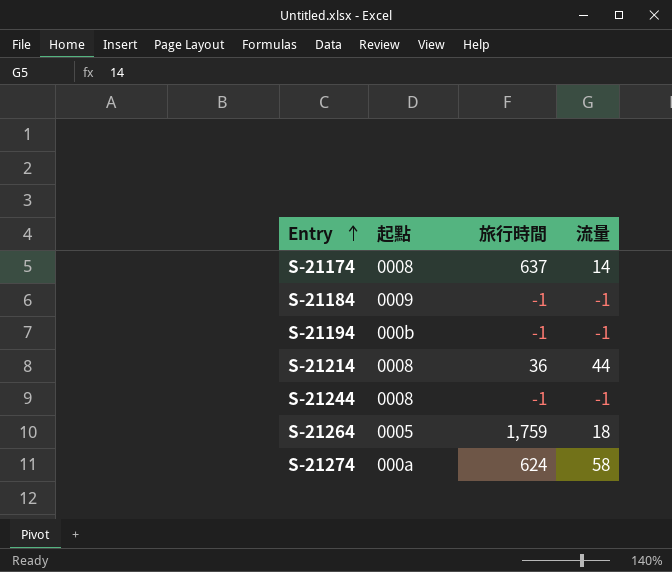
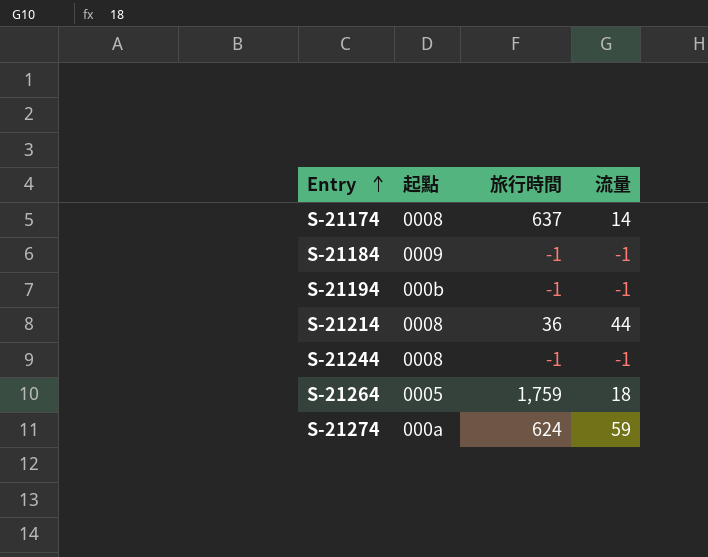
S-21274 | 流量: 58 -> 59

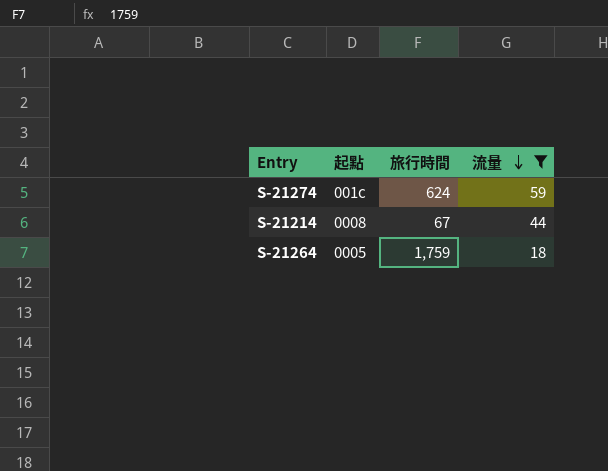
filter: none -> 流量 >= 18
row order: Entry ascending -> 流量 descending
S-21274 | 起點: 000a -> 001c
S-21214 | 旅行時間: 36 -> 67

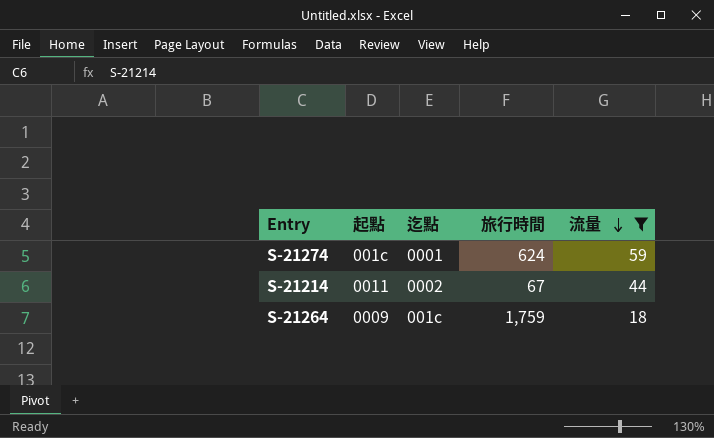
column 迄點 | position: none -> 3
S-21214 | 起點: 0008 -> 0011
S-21264 | 起點: 0005 -> 0009

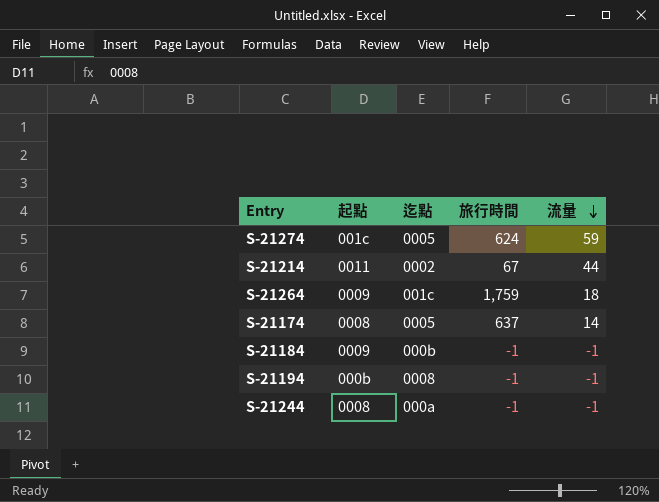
filter: 流量 >= 18 -> none
S-21274 | 迄點: 0001 -> 0005

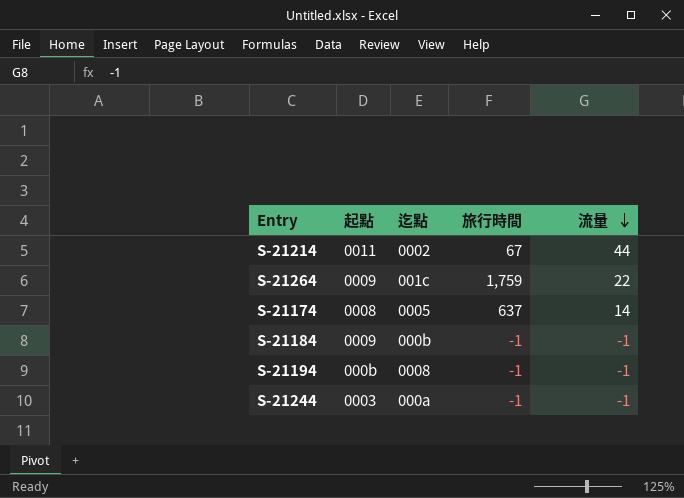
row S-21274: 001c | 0005 | 624 | 59 -> none
S-21264 | 流量: 18 -> 22
S-21244 | 起點: 0008 -> 0003

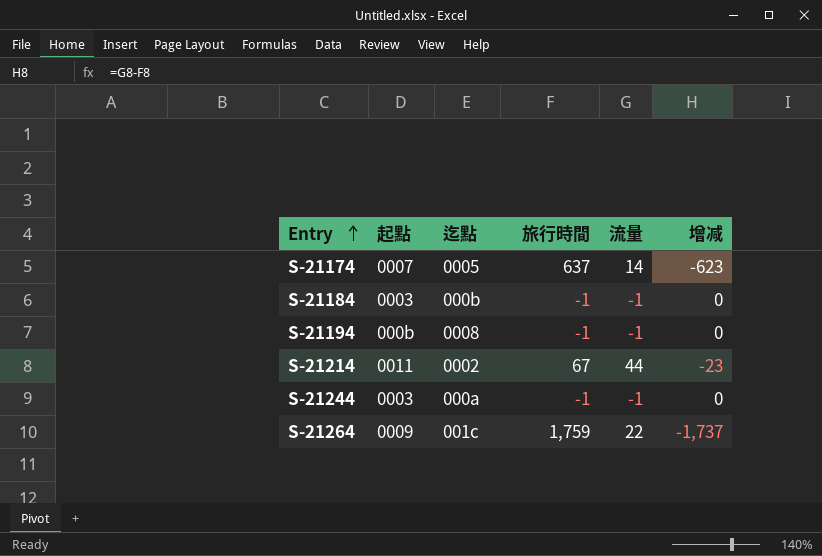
row order: 流量 descending -> Entry ascending
column 增减 | formula: none -> [流量] - [旅行時間]
S-21174 | 起點: 0008 -> 0007
S-21184 | 起點: 0009 -> 0003

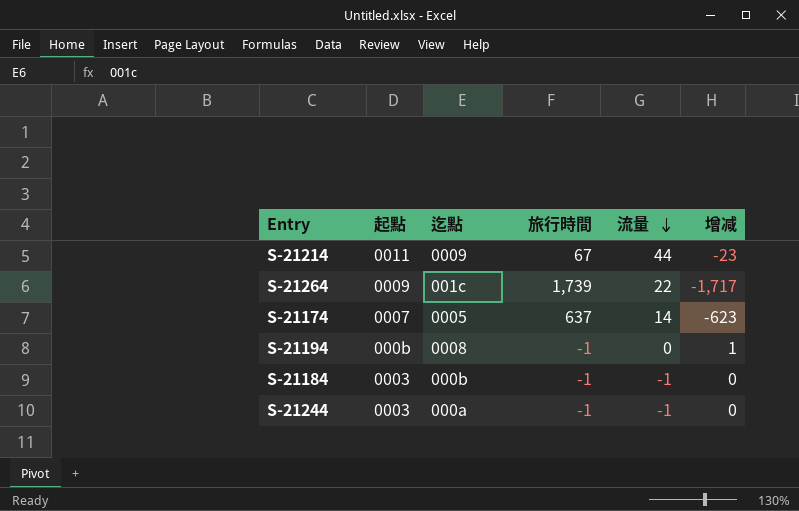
row order: Entry ascending -> 流量 descending
S-21214 | 迄點: 0002 -> 0009
S-21264 | 旅行時間: 1,759 -> 1,739
S-21264 | 增减: -1,737 -> -1,717
S-21194 | 流量: -1 -> 0
S-21194 | 增减: 0 -> 1

